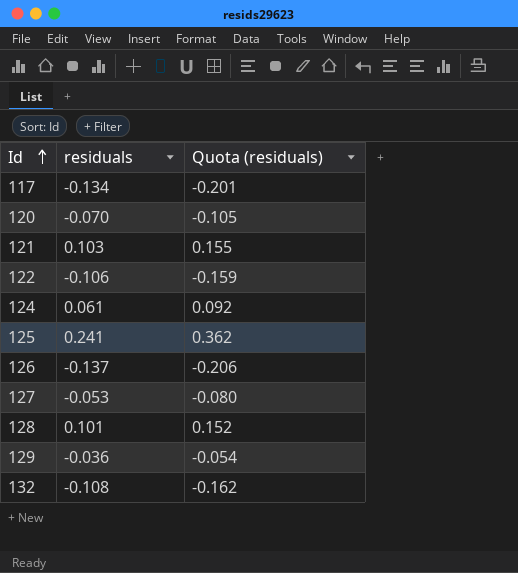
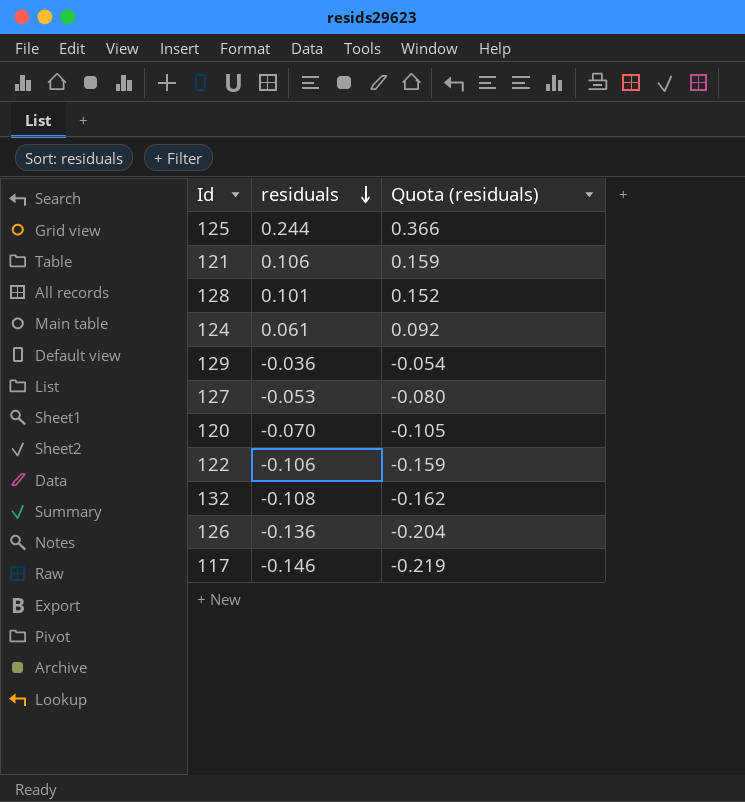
row order: Id ascending -> residuals descending
125 | residuals: 0.241 -> 0.244
125 | Quota (residuals): 0.362 -> 0.366
121 | residuals: 0.103 -> 0.106
121 | Quota (residuals): 0.155 -> 0.159
126 | residuals: -0.137 -> -0.136
126 | Quota (residuals): -0.206 -> -0.204
117 | residuals: -0.134 -> -0.146
117 | Quota (residuals): -0.201 -> -0.219

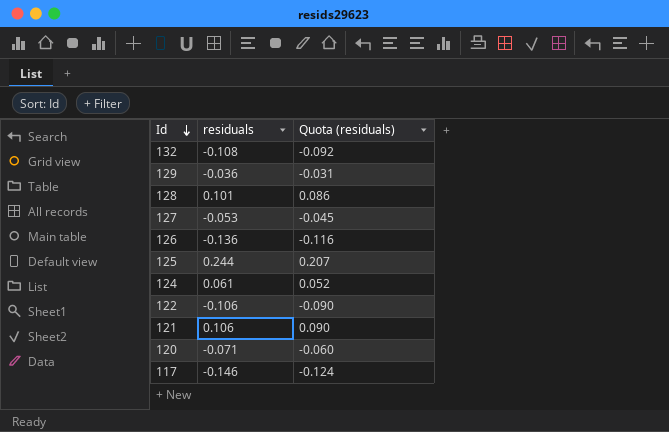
row order: residuals descending -> Id descending
column Quota (residuals) | formula: [residuals] * 1.5 -> [residuals] * 0.85
120 | residuals: -0.070 -> -0.071

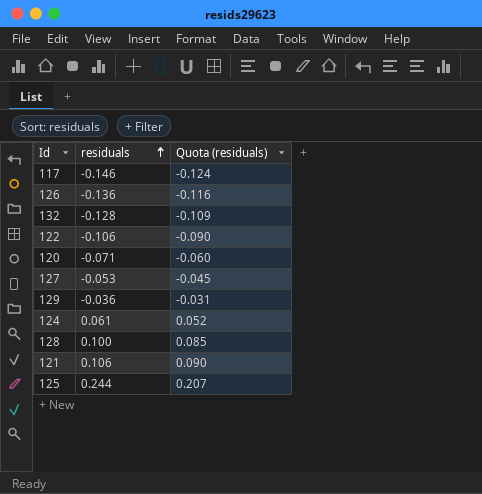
row order: Id descending -> residuals ascending
132 | residuals: -0.108 -> -0.128
132 | Quota (residuals): -0.092 -> -0.109
128 | residuals: 0.101 -> 0.100
128 | Quota (residuals): 0.086 -> 0.085

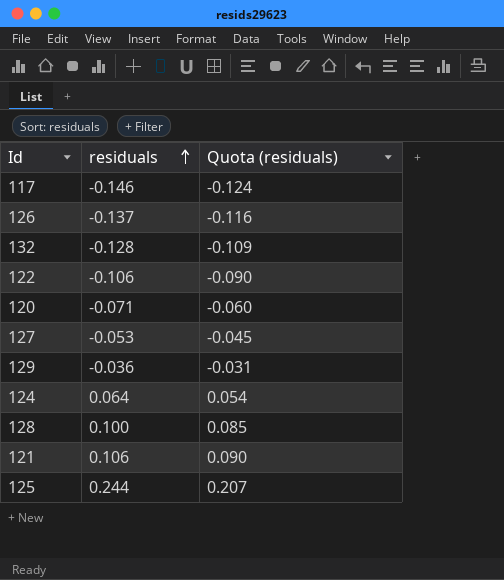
126 | residuals: -0.136 -> -0.137
124 | residuals: 0.061 -> 0.064
124 | Quota (residuals): 0.052 -> 0.054

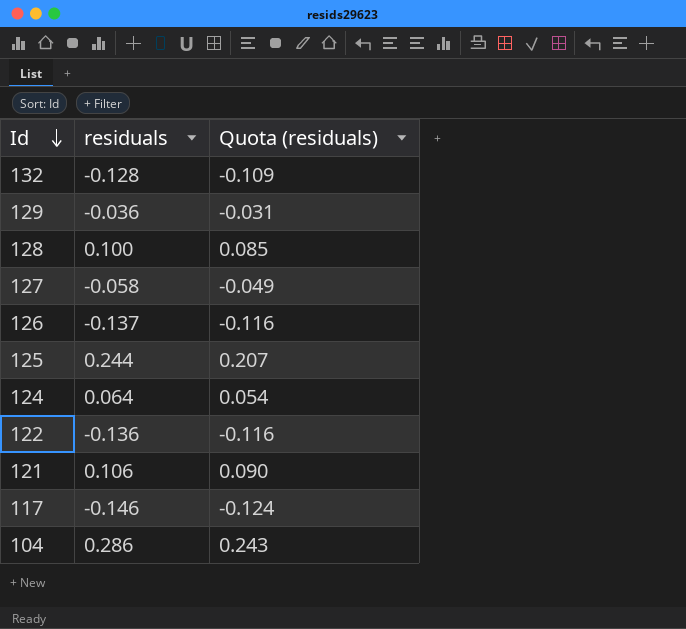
row order: residuals ascending -> Id descending
row 120: -0.071 | -0.060 -> none
127 | residuals: -0.053 -> -0.058
127 | Quota (residuals): -0.045 -> -0.049
122 | residuals: -0.106 -> -0.136
122 | Quota (residuals): -0.090 -> -0.116
row 104: none -> 0.286 | 0.243

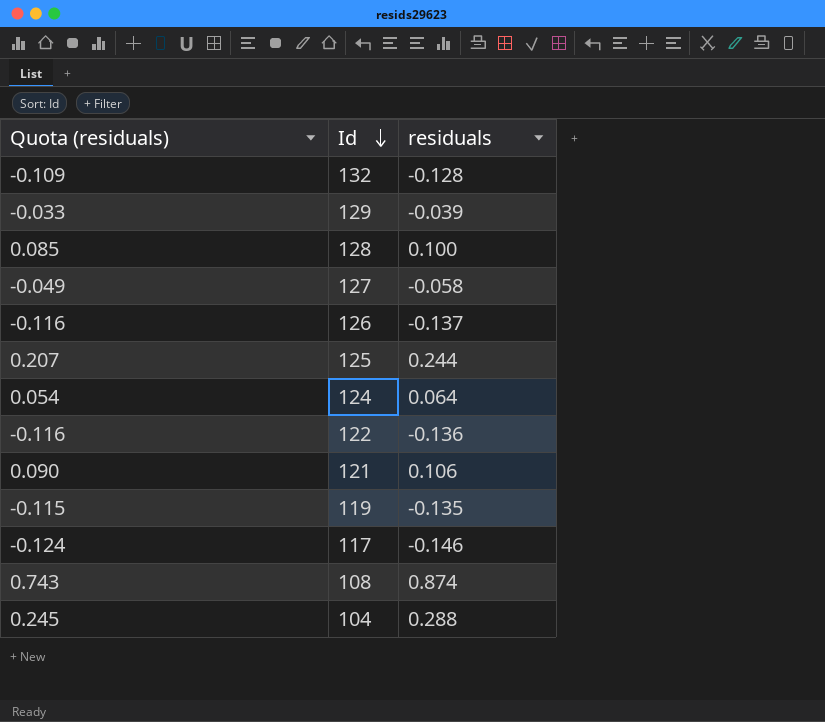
column Quota (residuals) | position: 3 -> 1
129 | Quota (residuals): -0.031 -> -0.033
129 | residuals: -0.036 -> -0.039
row 119: none -> -0.115 | -0.135
row 108: none -> 0.743 | 0.874
104 | Quota (residuals): 0.243 -> 0.245
104 | residuals: 0.286 -> 0.288

